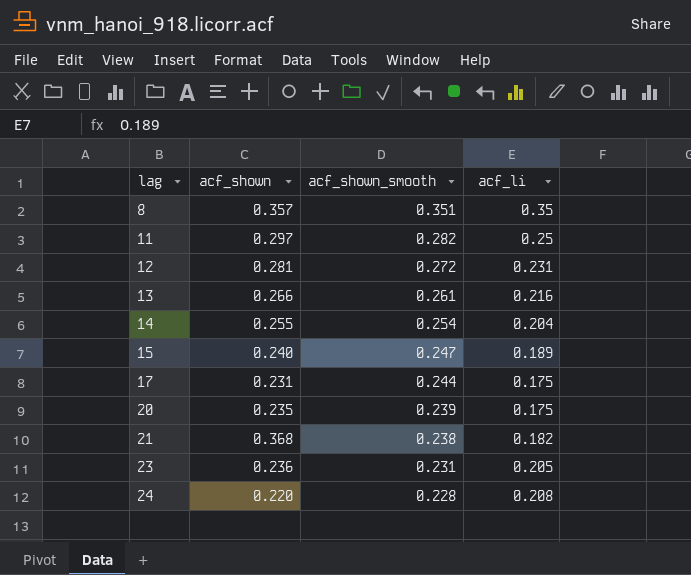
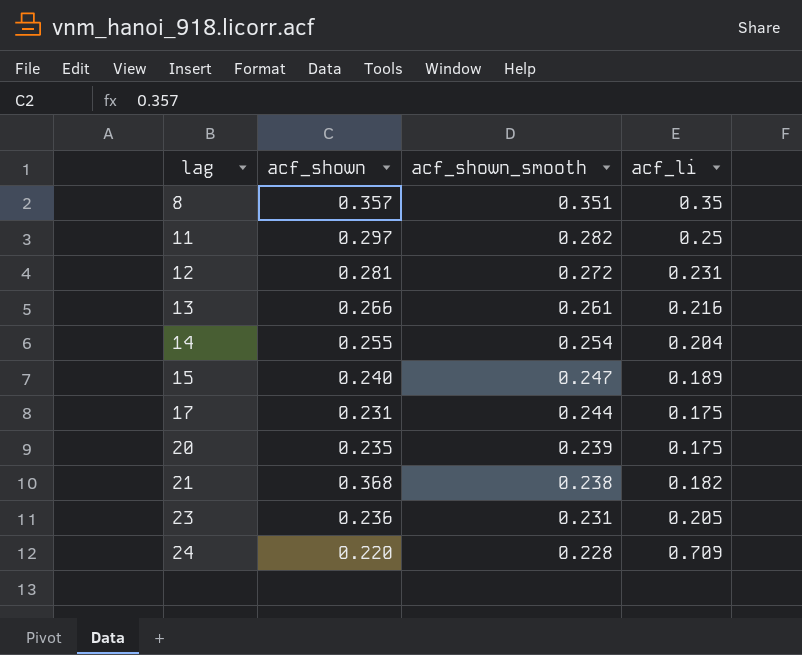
24 | acf_li: 0.208 -> 0.709

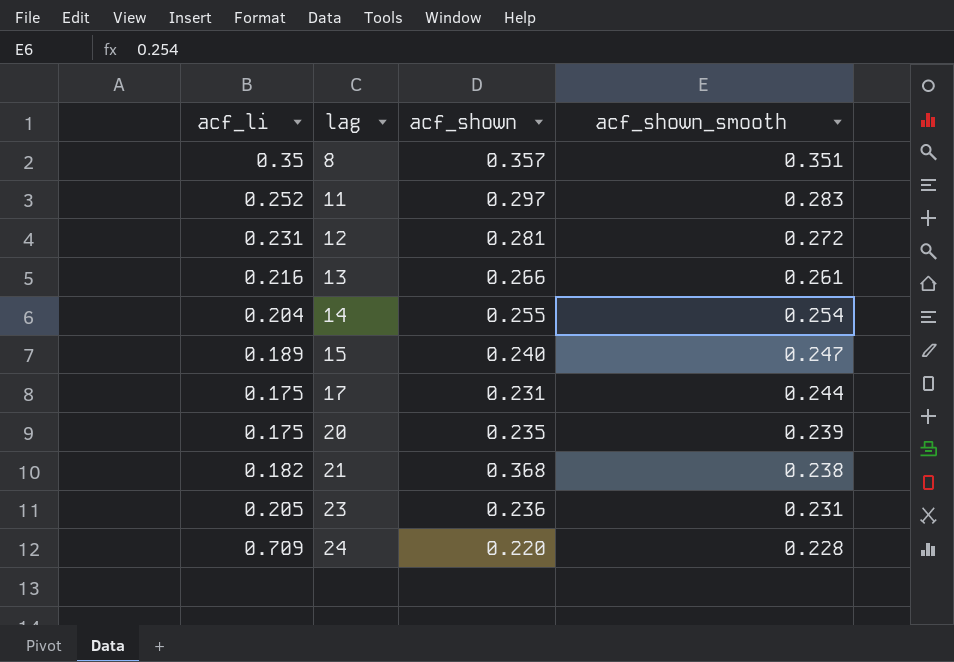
column acf_li | position: 4 -> 1
11 | acf_li: 0.25 -> 0.252
11 | acf_shown_smooth: 0.282 -> 0.283

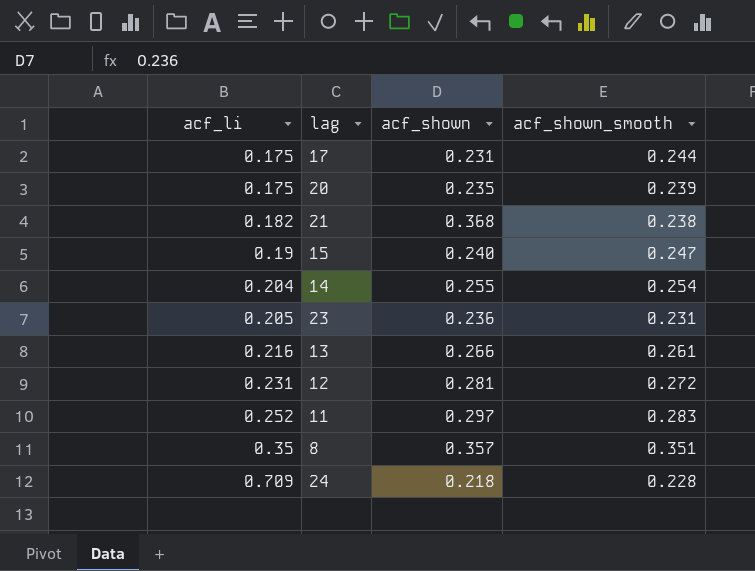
row order: lag ascending -> acf_li ascending
15 | acf_li: 0.189 -> 0.19
24 | acf_shown: 0.220 -> 0.218

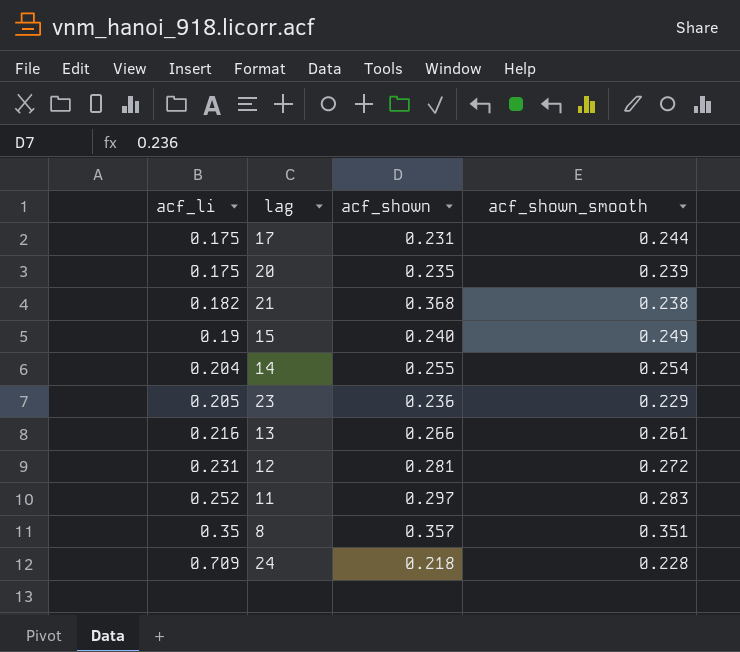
15 | acf_shown_smooth: 0.247 -> 0.249
23 | acf_shown_smooth: 0.231 -> 0.229

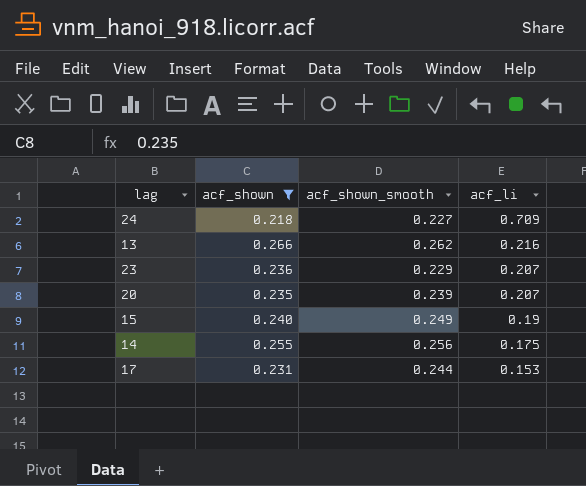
filter: none -> acf_shown <= 0.266
row order: acf_li ascending -> acf_li descending
column acf_li | position: 1 -> 4
24 | acf_shown_smooth: 0.228 -> 0.227
13 | acf_shown_smooth: 0.261 -> 0.262
23 | acf_li: 0.205 -> 0.207
20 | acf_li: 0.175 -> 0.207
14 | acf_shown_smooth: 0.254 -> 0.256
14 | acf_li: 0.204 -> 0.175
17 | acf_li: 0.175 -> 0.153

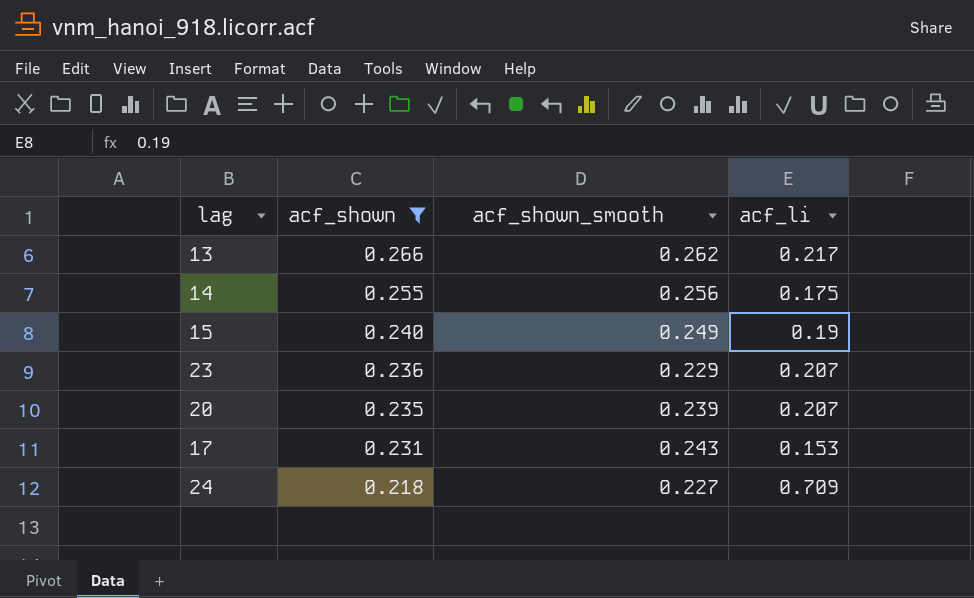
row order: acf_li descending -> acf_shown descending
13 | acf_li: 0.216 -> 0.217
17 | acf_shown_smooth: 0.244 -> 0.243

